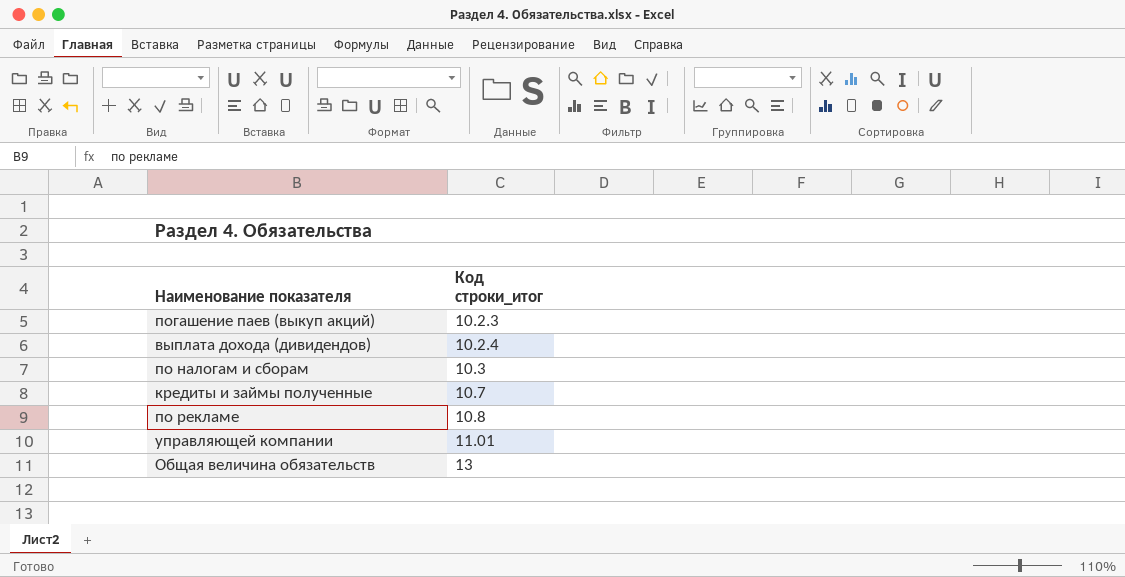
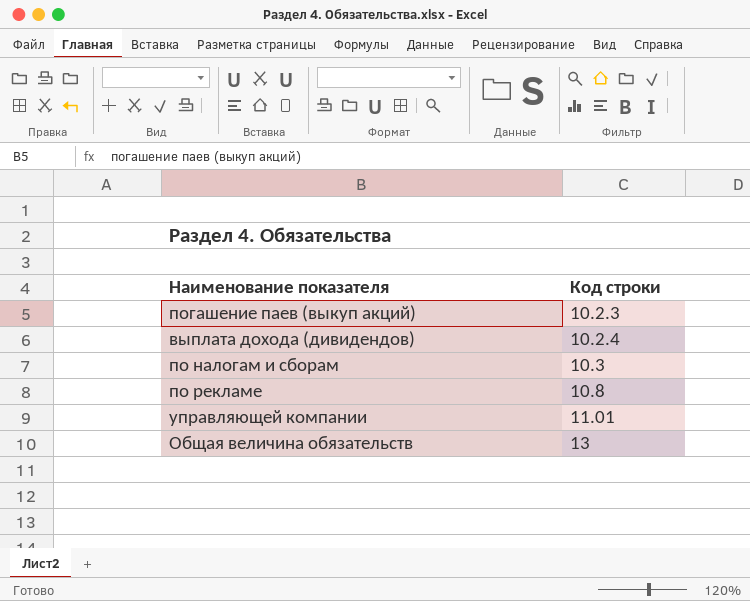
column name: Код строки_итог -> Код строки
row кредиты и займы полученные: 10.7 -> none

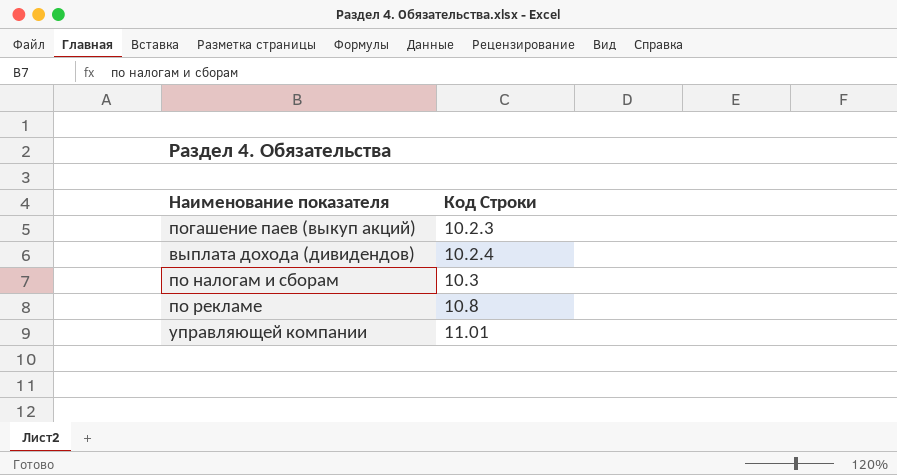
column name: Код строки -> Код Строки
row Общая величина обязательств: 13 -> none

